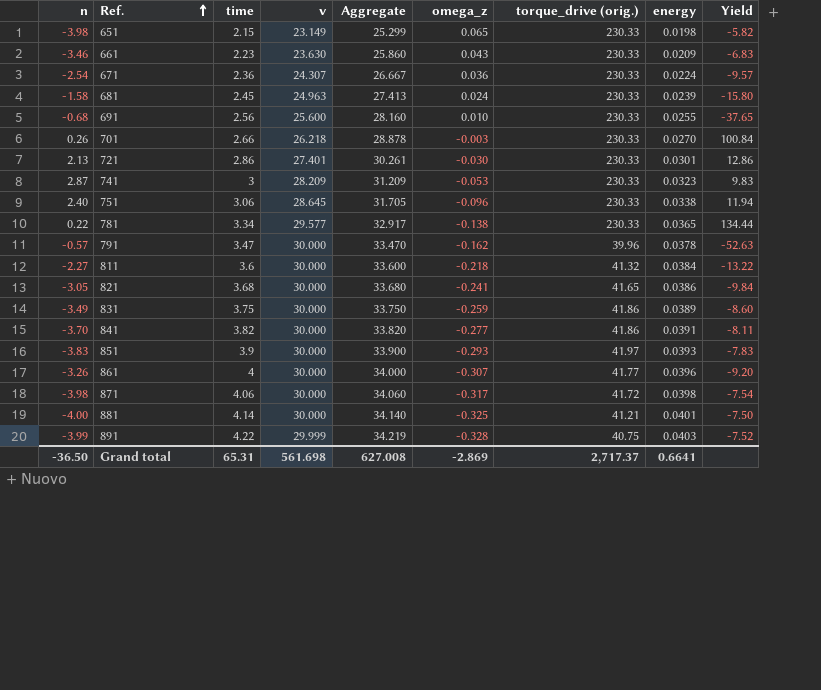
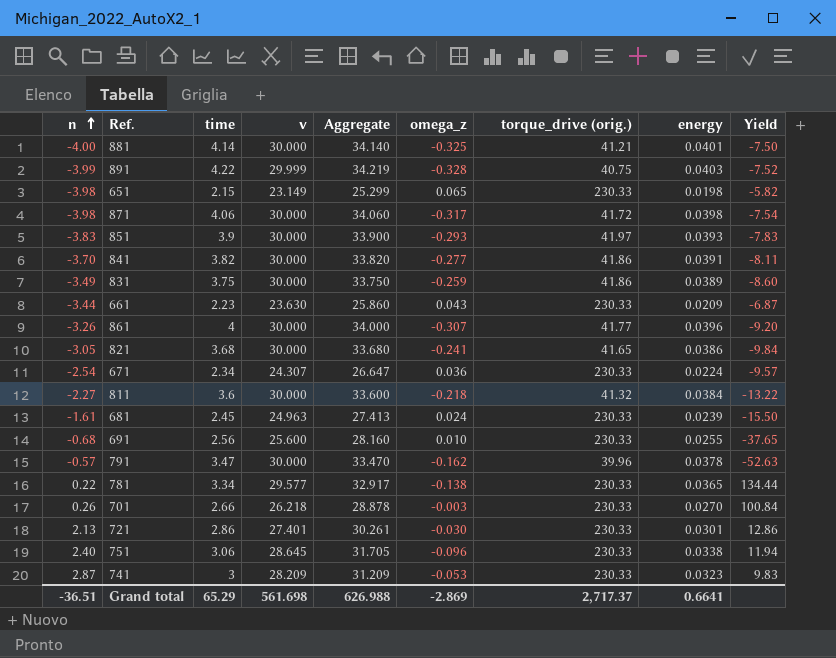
row order: Ref. ascending -> n ascending
661 | n: -3.46 -> -3.44
661 | Yield: -6.83 -> -6.87
671 | time: 2.36 -> 2.34
671 | Aggregate: 26.667 -> 26.647
681 | n: -1.58 -> -1.61
681 | Yield: -15.80 -> -15.50
Grand total | n: -36.50 -> -36.51
Grand total | time: 65.31 -> 65.29
Grand total | Aggregate: 627.008 -> 626.988

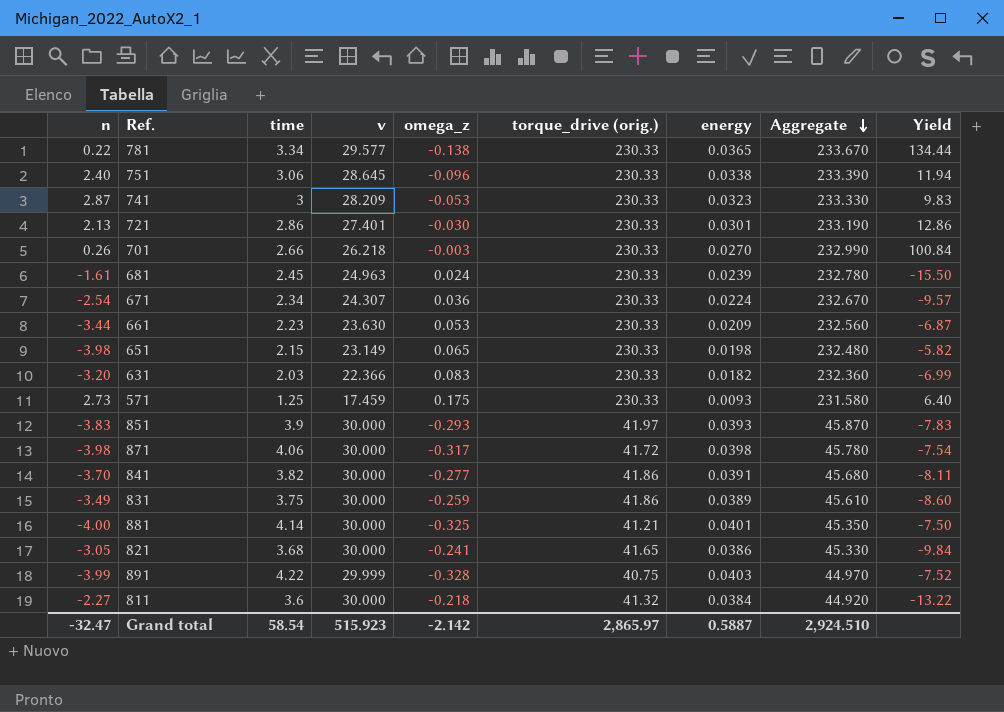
row order: n ascending -> Aggregate descending
column Aggregate | formula: [time] + [v] -> [time] + [torque_drive (orig.)]
column Aggregate | position: 5 -> 8
row 861: -3.26 | 4 | 30.000 | 34.000 | -0.307 | 41.77 | 0.0396 | -9.20 -> none
row 691: -0.68 | 2.56 | 25.600 | 28.160 | 0.010 | 230.33 | 0.0255 | -37.65 -> none
row 791: -0.57 | 3.47 | 30.000 | 33.470 | -0.162 | 39.96 | 0.0378 | -52.63 -> none
661 | omega_z: 0.043 -> 0.053
row 631: none -> -3.20 | 2.03 | 22.366 | 0.083 | 230.33 | 0.0182 | 232.360 | -6.99
row 571: none -> 2.73 | 1.25 | 17.459 | 0.175 | 230.33 | 0.0093 | 231.580 | 6.40
Grand total | n: -36.51 -> -32.47
Grand total | time: 65.29 -> 58.54
Grand total | v: 561.698 -> 515.923
Grand total | omega_z: -2.869 -> -2.142
Grand total | torque_drive (orig.): 2,717.37 -> 2,865.97
Grand total | energy: 0.6641 -> 0.5887
Grand total | Aggregate: 626.988 -> 2,924.510

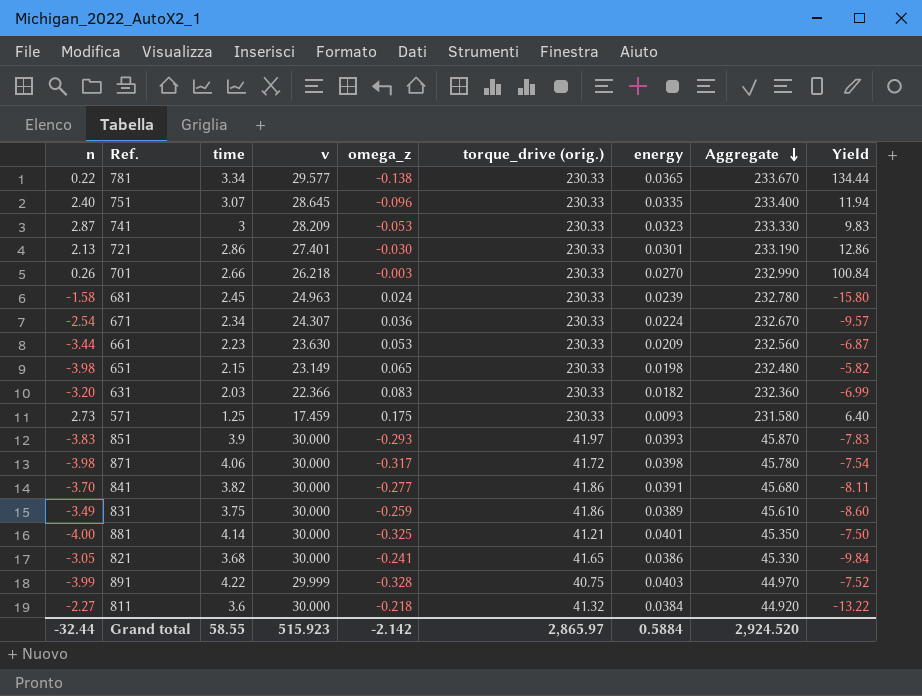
751 | time: 3.06 -> 3.07
751 | energy: 0.0338 -> 0.0335
751 | Aggregate: 233.390 -> 233.400
681 | n: -1.61 -> -1.58
681 | Yield: -15.50 -> -15.80
Grand total | n: -32.47 -> -32.44
Grand total | time: 58.54 -> 58.55
Grand total | energy: 0.5887 -> 0.5884
Grand total | Aggregate: 2,924.510 -> 2,924.520

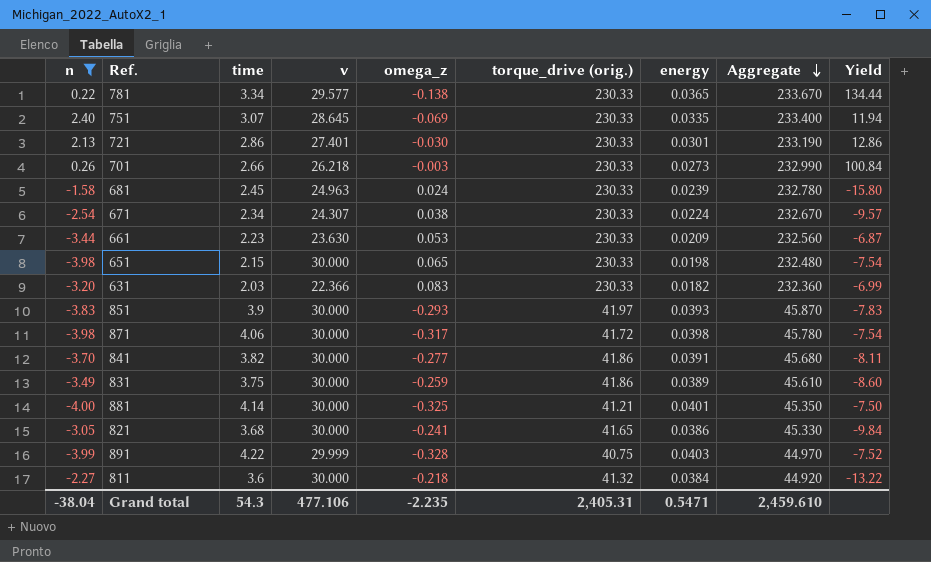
filter: none -> n <= 2.40
751 | omega_z: -0.096 -> -0.069
701 | energy: 0.0270 -> 0.0273
671 | omega_z: 0.036 -> 0.038
651 | v: 23.149 -> 30.000
651 | Yield: -5.82 -> -7.54
Grand total | n: -32.44 -> -38.04
Grand total | time: 58.55 -> 54.3
Grand total | v: 515.923 -> 477.106
Grand total | omega_z: -2.142 -> -2.235
Grand total | torque_drive (orig.): 2,865.97 -> 2,405.31
Grand total | energy: 0.5884 -> 0.5471
Grand total | Aggregate: 2,924.520 -> 2,459.610

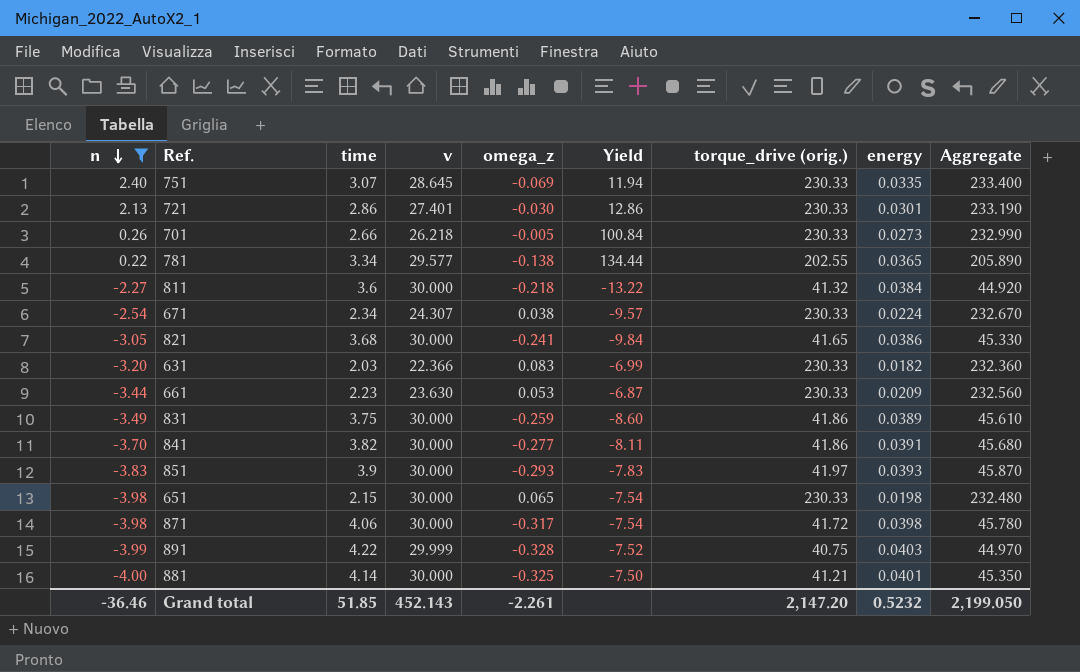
row order: Aggregate descending -> n descending
column Yield | position: 9 -> 6
row 681: -1.58 | 2.45 | 24.963 | 0.024 | 230.33 | 0.0239 | 232.780 | -15.80 -> none
701 | omega_z: -0.003 -> -0.005
781 | torque_drive (orig.): 230.33 -> 202.55
781 | Aggregate: 233.670 -> 205.890
Grand total | n: -38.04 -> -36.46
Grand total | time: 54.3 -> 51.85
Grand total | v: 477.106 -> 452.143
Grand total | omega_z: -2.235 -> -2.261
Grand total | torque_drive (orig.): 2,405.31 -> 2,147.20
Grand total | energy: 0.5471 -> 0.5232
Grand total | Aggregate: 2,459.610 -> 2,199.050

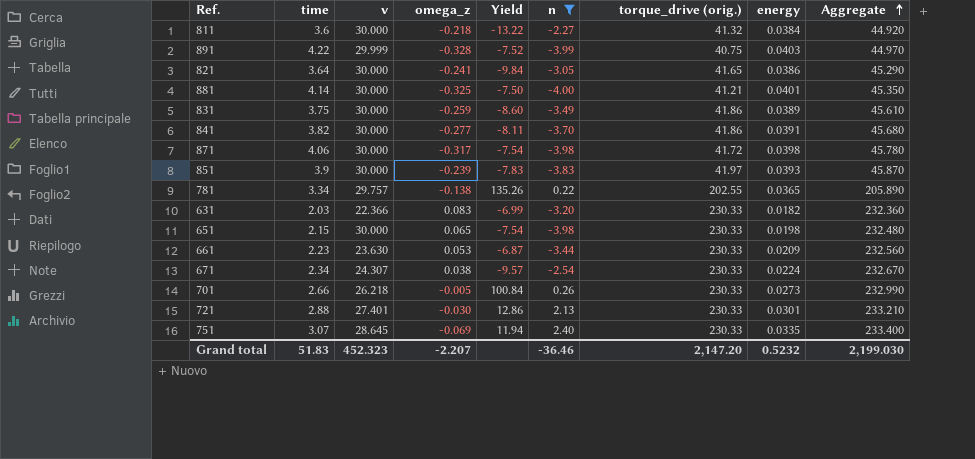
row order: n descending -> Aggregate ascending
column n | position: 1 -> 6
821 | time: 3.68 -> 3.64
821 | Aggregate: 45.330 -> 45.290
851 | omega_z: -0.293 -> -0.239
781 | v: 29.577 -> 29.757
781 | Yield: 134.44 -> 135.26
721 | time: 2.86 -> 2.88
721 | Aggregate: 233.190 -> 233.210
Grand total | time: 51.85 -> 51.83
Grand total | v: 452.143 -> 452.323
Grand total | omega_z: -2.261 -> -2.207
Grand total | Aggregate: 2,199.050 -> 2,199.030

